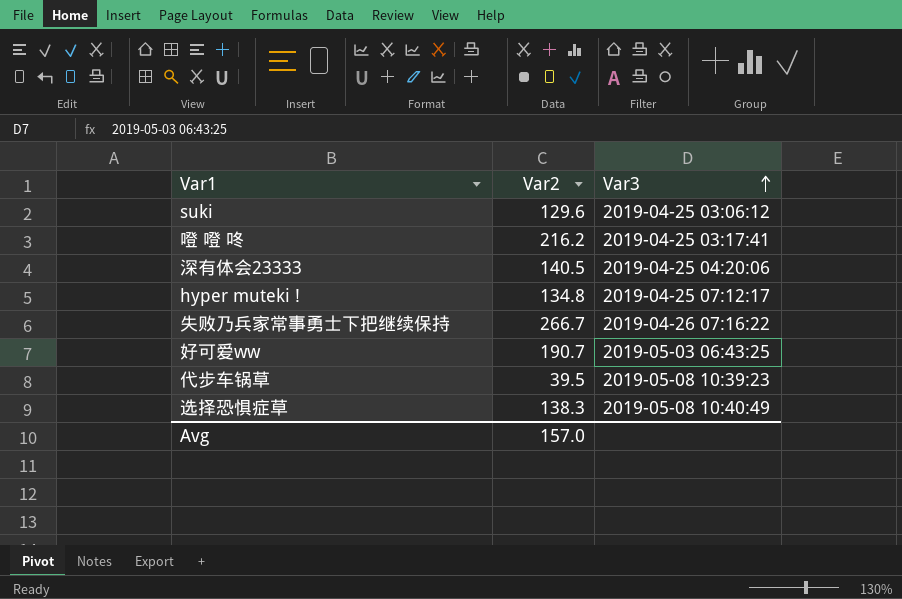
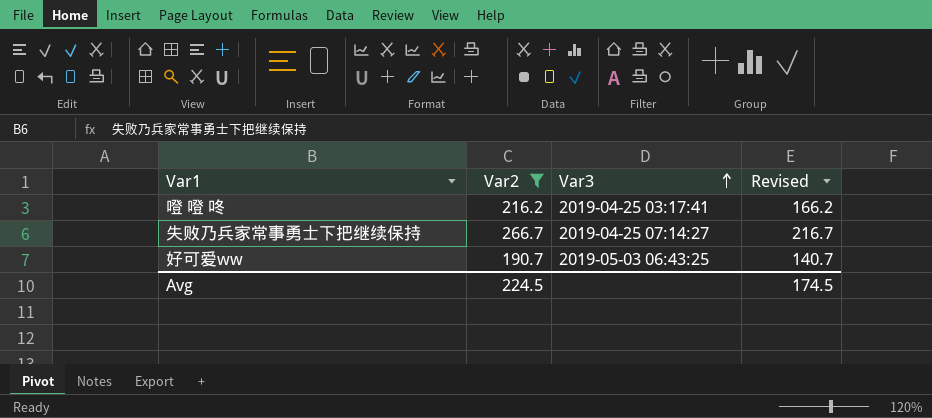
filter: none -> Var2 >= 190.7
column Revised | formula: none -> [Var2] - 50
失败乃兵家常事勇士下把继续保持 | Var3: 2019-04-26 07:16:22 -> 2019-04-25 07:14:27
Avg | Var2: 157.0 -> 224.5

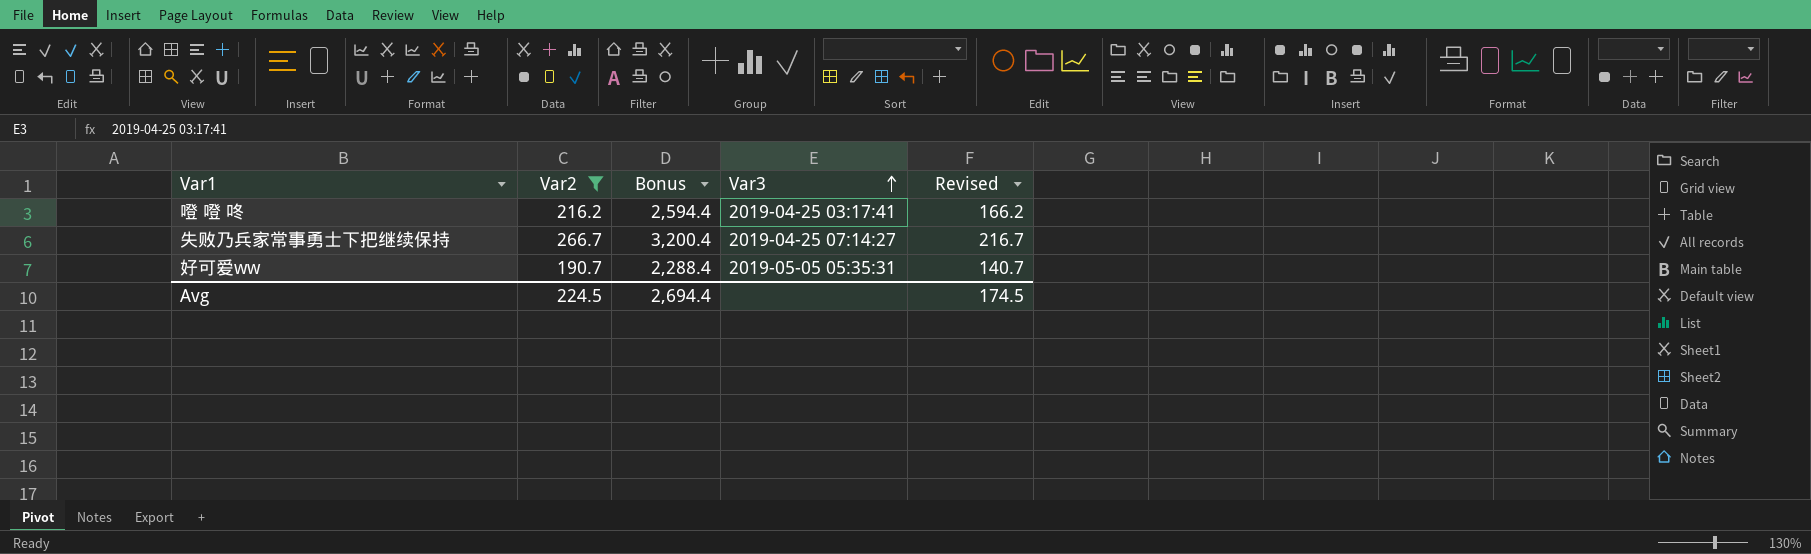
column Bonus | formula: none -> [Var2] * 12
好可爱ww | Var3: 2019-05-03 06:43:25 -> 2019-05-05 05:35:31

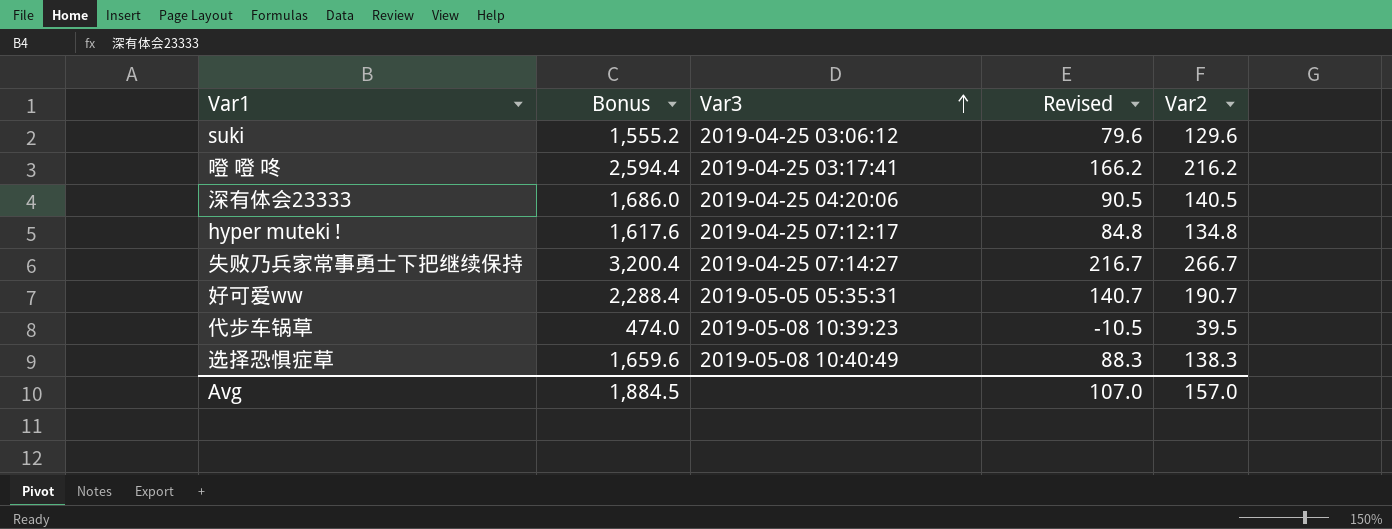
filter: Var2 >= 190.7 -> none
column Var2 | position: 2 -> 5
Avg | Bonus: 2,694.4 -> 1,884.5
Avg | Revised: 174.5 -> 107.0
Avg | Var2: 224.5 -> 157.0

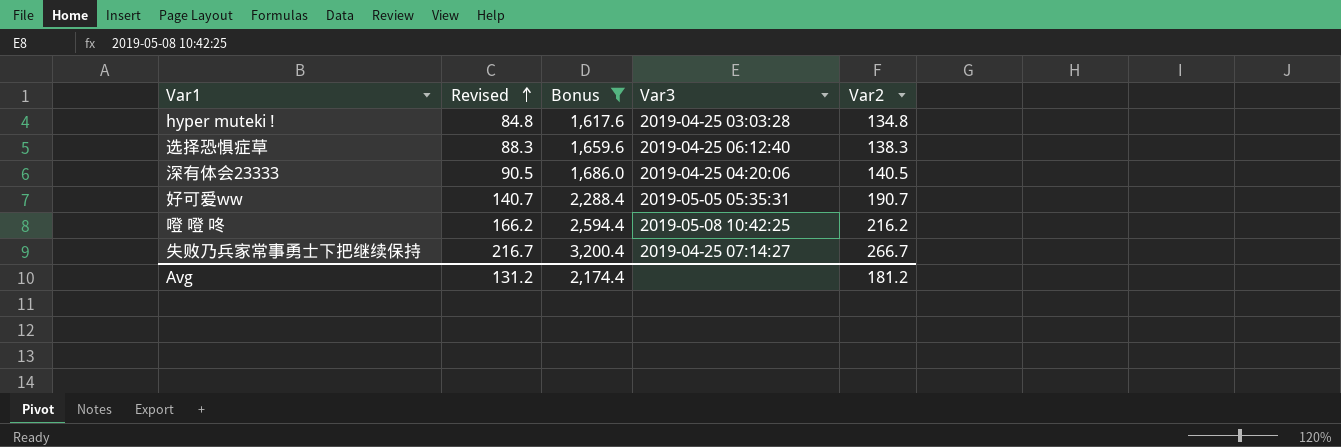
filter: none -> Bonus >= 1,617.6
row order: Var3 ascending -> Revised ascending
column Revised | position: 4 -> 2
hyper muteki ! | Var3: 2019-04-25 07:12:17 -> 2019-04-25 03:03:28
选择恐惧症草 | Var3: 2019-05-08 10:40:49 -> 2019-04-25 06:12:40
噔 噔 咚 | Var3: 2019-04-25 03:17:41 -> 2019-05-08 10:42:25
Avg | Revised: 107.0 -> 131.2
Avg | Bonus: 1,884.5 -> 2,174.4
Avg | Var2: 157.0 -> 181.2

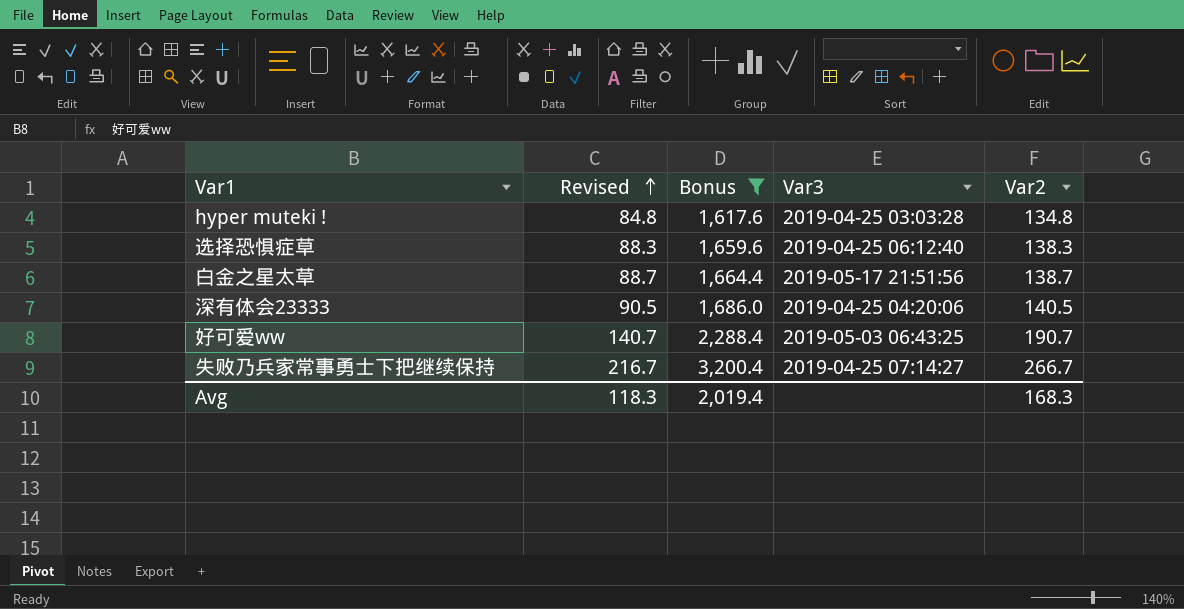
row 噔 噔 咚: 166.2 | 2,594.4 | 2019-05-08 10:42:25 | 216.2 -> none
row 白金之星太草: none -> 88.7 | 1,664.4 | 2019-05-17 21:51:56 | 138.7
好可爱ww | Var3: 2019-05-05 05:35:31 -> 2019-05-03 06:43:25
Avg | Revised: 131.2 -> 118.3
Avg | Bonus: 2,174.4 -> 2,019.4
Avg | Var2: 181.2 -> 168.3

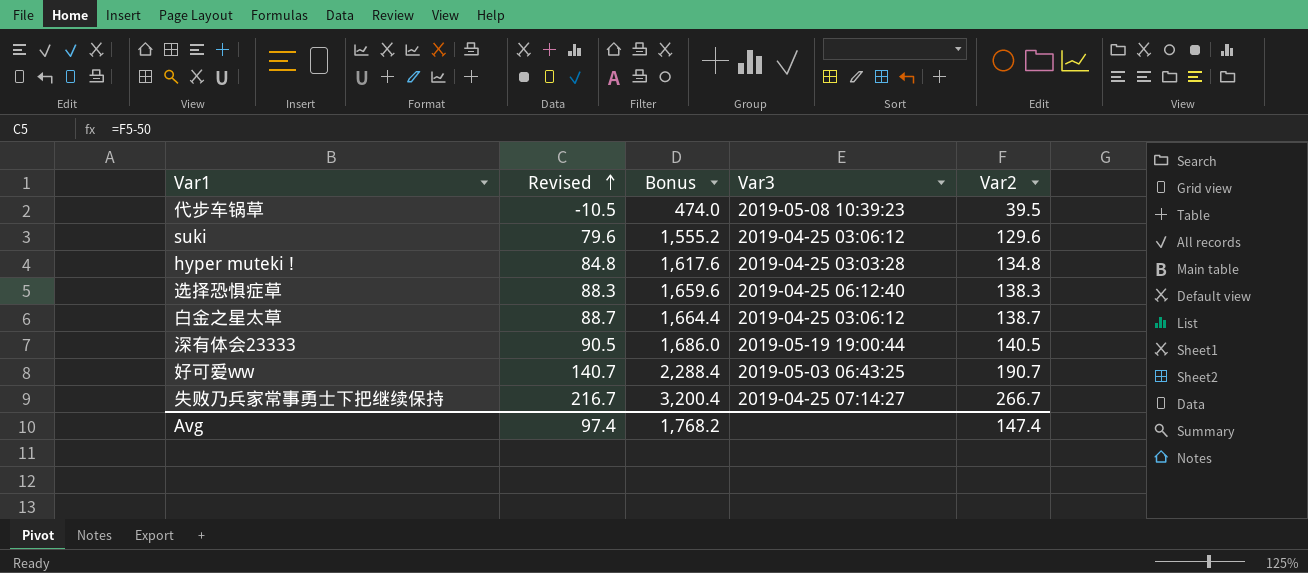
filter: Bonus >= 1,617.6 -> none
白金之星太草 | Var3: 2019-05-17 21:51:56 -> 2019-04-25 03:06:12
深有体会23333 | Var3: 2019-04-25 04:20:06 -> 2019-05-19 19:00:44
Avg | Revised: 118.3 -> 97.4
Avg | Bonus: 2,019.4 -> 1,768.2
Avg | Var2: 168.3 -> 147.4

